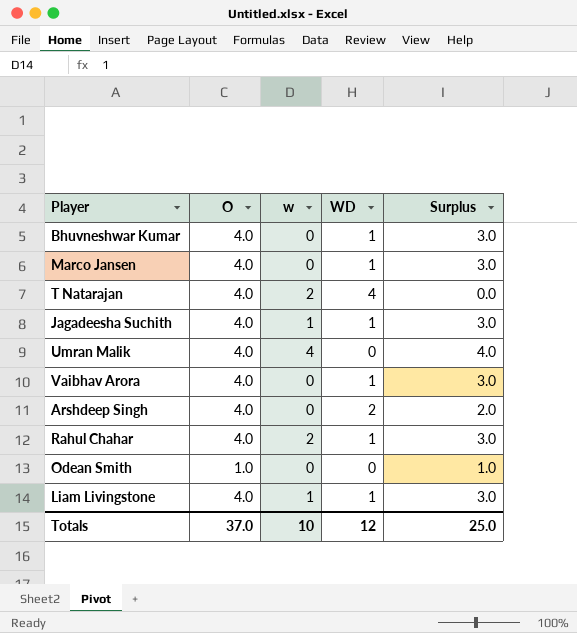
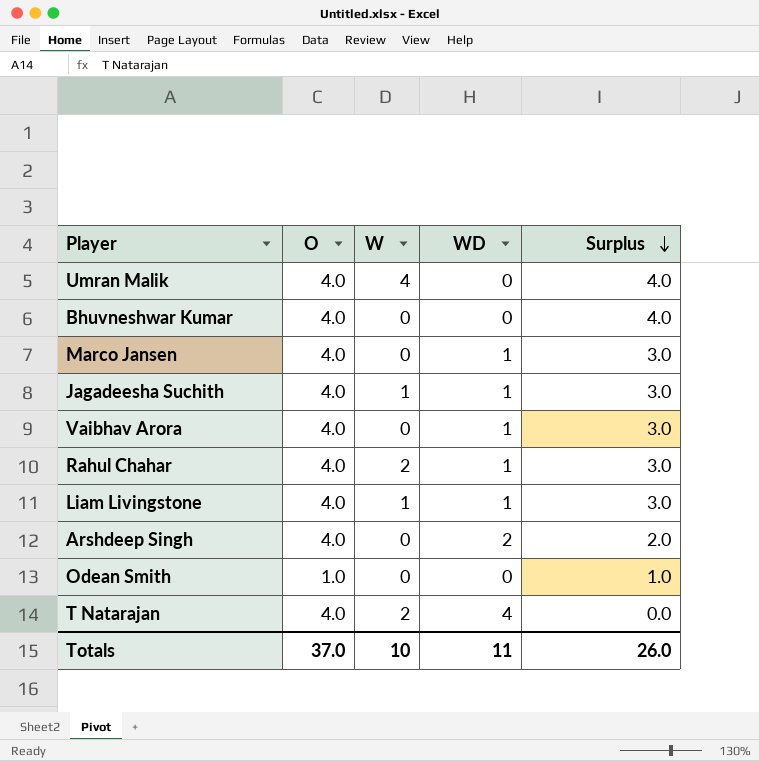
row order: none -> Surplus descending
column name: w -> W
Bhuvneshwar Kumar | WD: 1 -> 0
Bhuvneshwar Kumar | Surplus: 3.0 -> 4.0
Totals | WD: 12 -> 11
Totals | Surplus: 25.0 -> 26.0

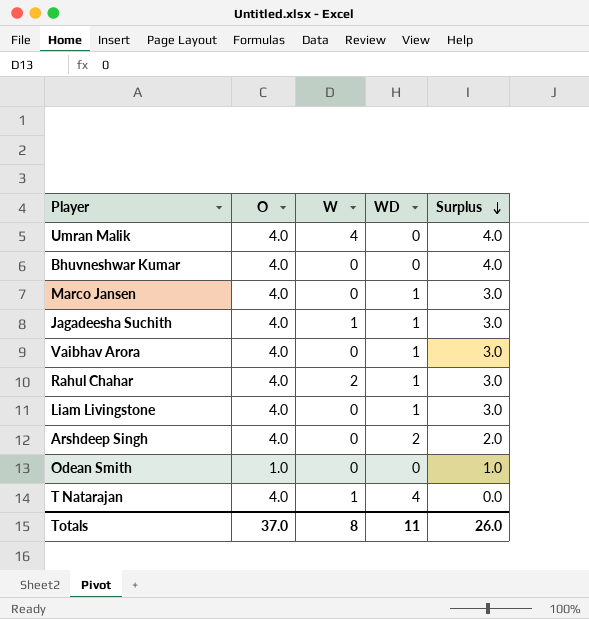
Liam Livingstone | W: 1 -> 0
T Natarajan | W: 2 -> 1
Totals | W: 10 -> 8

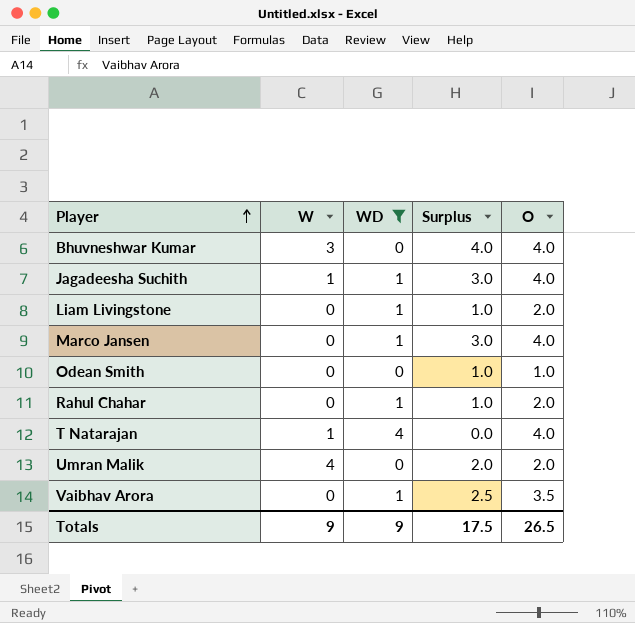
filter: none -> WD != 2
row order: Surplus descending -> Player ascending
column O | position: 2 -> 5
Bhuvneshwar Kumar | W: 0 -> 3
Liam Livingstone | Surplus: 3.0 -> 1.0
Liam Livingstone | O: 4.0 -> 2.0
Rahul Chahar | W: 2 -> 0
Rahul Chahar | Surplus: 3.0 -> 1.0
Rahul Chahar | O: 4.0 -> 2.0
Umran Malik | Surplus: 4.0 -> 2.0
Umran Malik | O: 4.0 -> 2.0
Vaibhav Arora | Surplus: 3.0 -> 2.5
Vaibhav Arora | O: 4.0 -> 3.5
Totals | W: 8 -> 9
Totals | WD: 11 -> 9
Totals | Surplus: 26.0 -> 17.5
Totals | O: 37.0 -> 26.5

